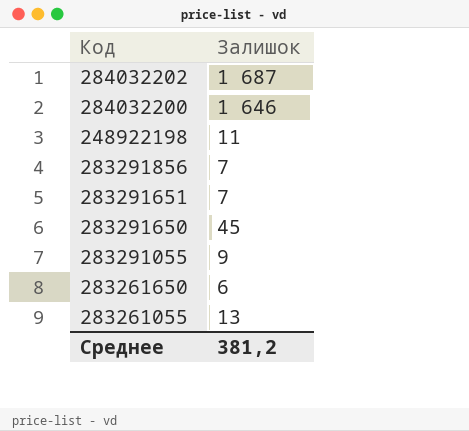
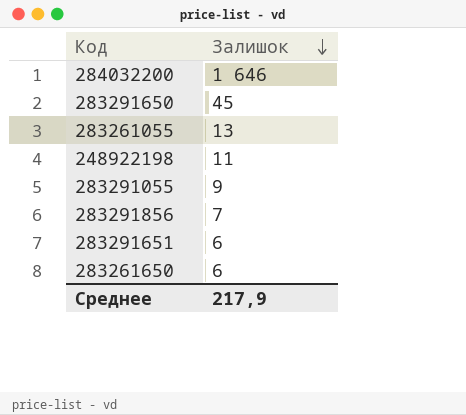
row order: none -> Залишок descending
row 284032202: 1 687 -> none
283291651 | Залишок: 7 -> 6
Среднее | Залишок: 381,2 -> 217,9

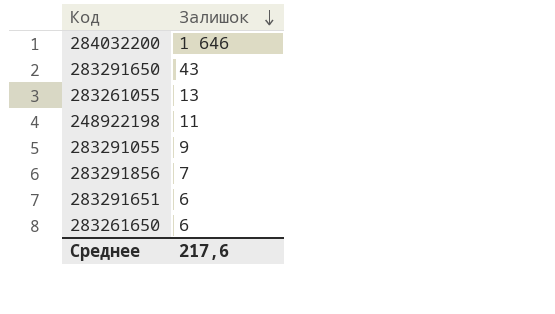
283291650 | Залишок: 45 -> 43
Среднее | Залишок: 217,9 -> 217,6

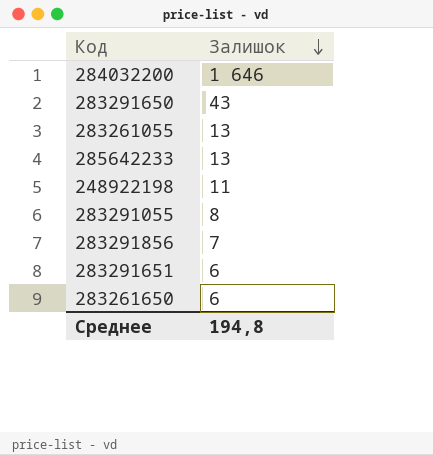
row 285642233: none -> 13
283291055 | Залишок: 9 -> 8
Среднее | Залишок: 217,6 -> 194,8

